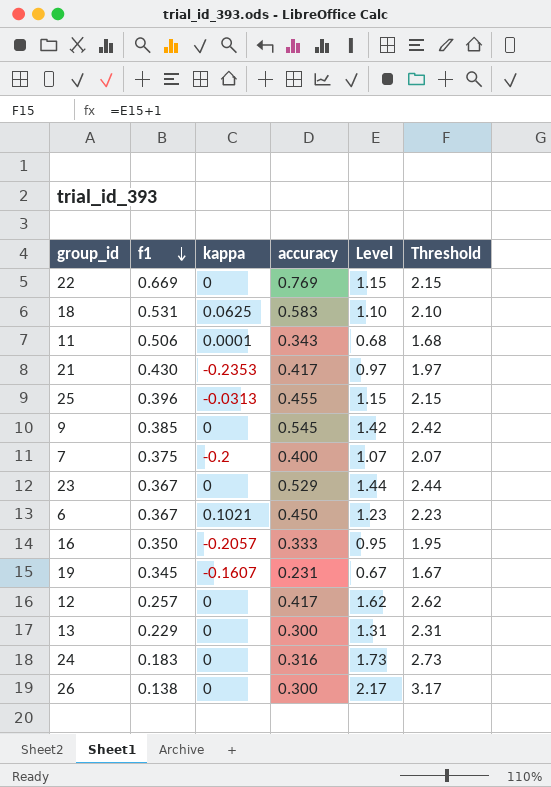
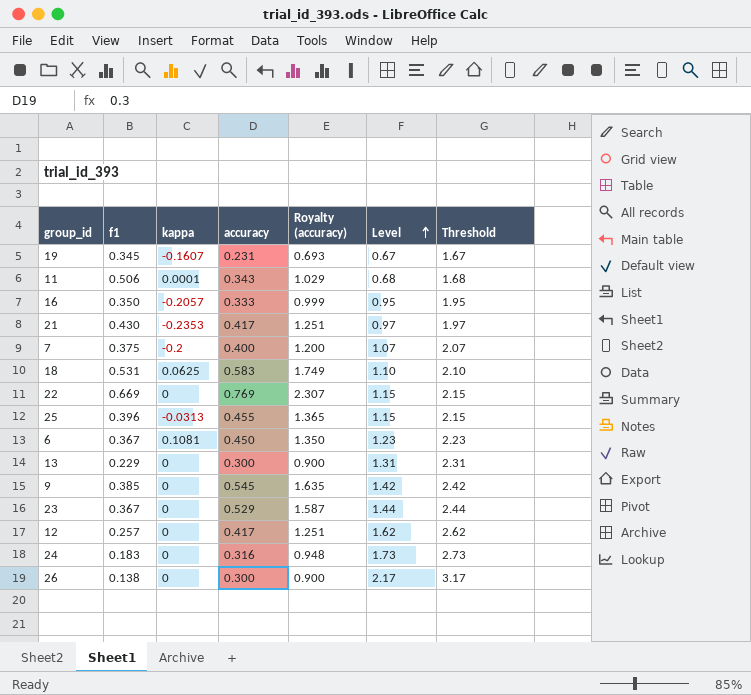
row order: f1 descending -> Level ascending
column Royalty (accuracy) | formula: none -> [accuracy] * 3
6 | kappa: 0.1021 -> 0.1081

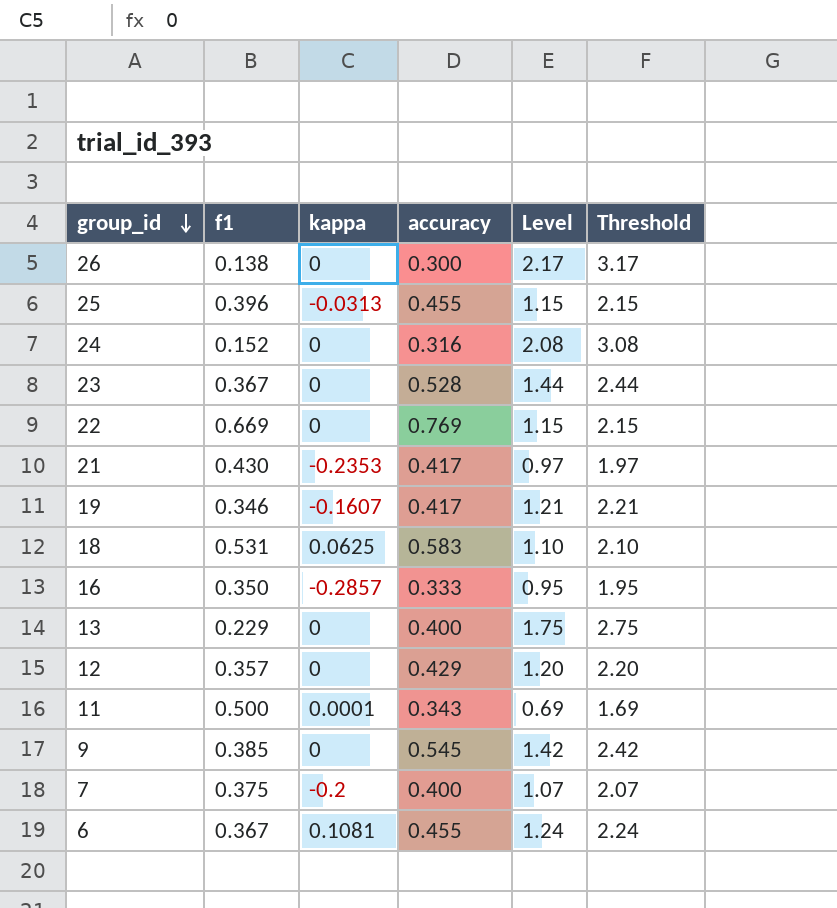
row order: Level ascending -> group_id descending
column Royalty (accuracy) | formula: [accuracy] * 3 -> none
24 | f1: 0.183 -> 0.152
24 | Level: 1.73 -> 2.08
24 | Threshold: 2.73 -> 3.08
23 | accuracy: 0.529 -> 0.528
19 | f1: 0.345 -> 0.346
19 | accuracy: 0.231 -> 0.417
19 | Level: 0.67 -> 1.21
19 | Threshold: 1.67 -> 2.21
16 | kappa: -0.2057 -> -0.2857
13 | accuracy: 0.300 -> 0.400
13 | Level: 1.31 -> 1.75
13 | Threshold: 2.31 -> 2.75
12 | f1: 0.257 -> 0.357
12 | accuracy: 0.417 -> 0.429
12 | Level: 1.62 -> 1.20
12 | Threshold: 2.62 -> 2.20
11 | f1: 0.506 -> 0.500
11 | Level: 0.68 -> 0.69
11 | Threshold: 1.68 -> 1.69
6 | accuracy: 0.450 -> 0.455
6 | Level: 1.23 -> 1.24
6 | Threshold: 2.23 -> 2.24

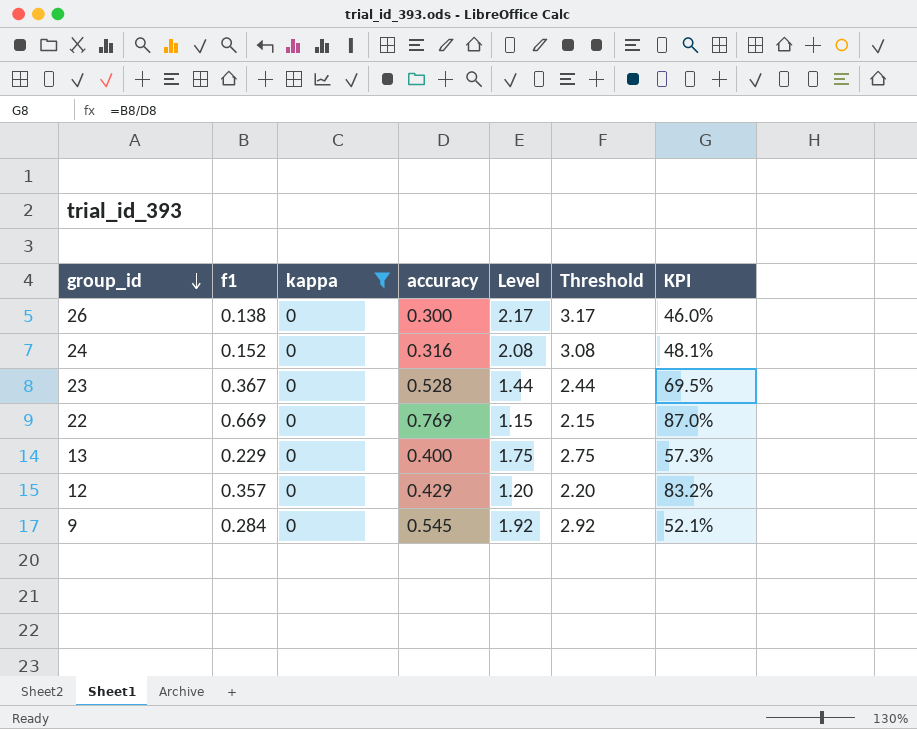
filter: none -> kappa = 0
column KPI | formula: none -> [f1] / [accuracy]
9 | f1: 0.385 -> 0.284
9 | Level: 1.42 -> 1.92
9 | Threshold: 2.42 -> 2.92

